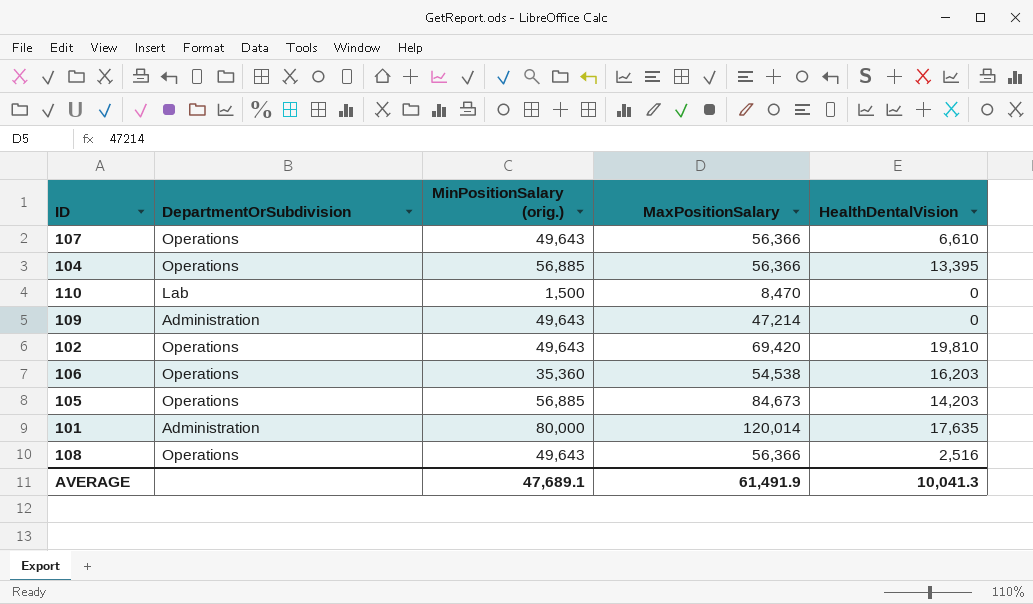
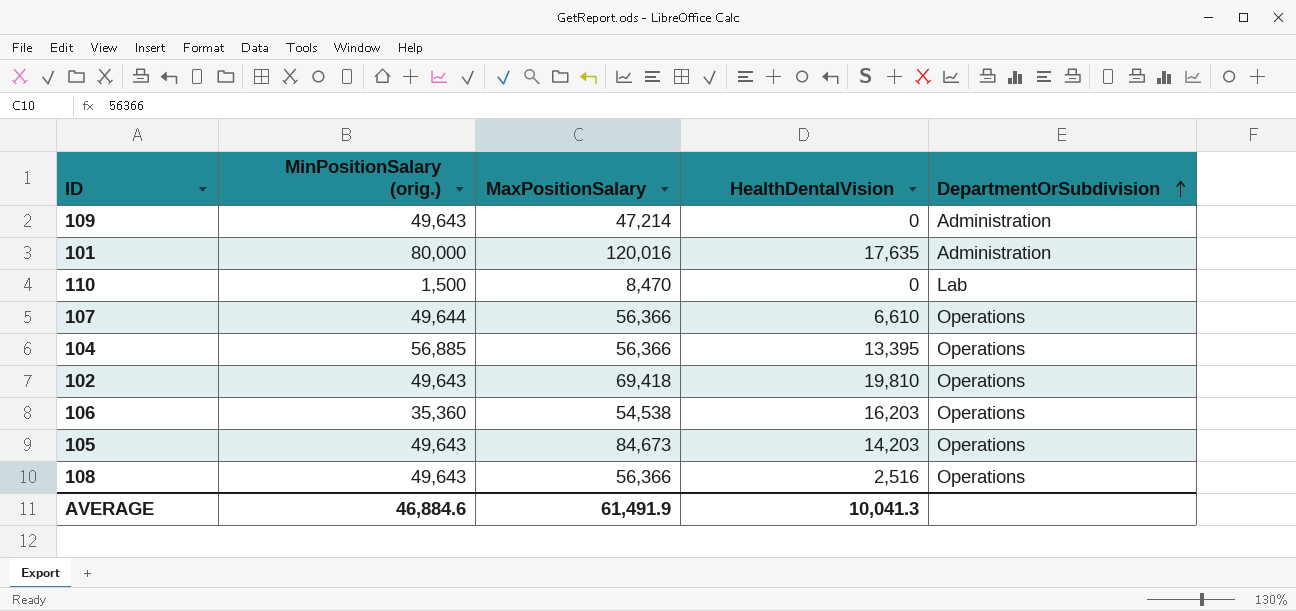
row order: none -> DepartmentOrSubdivision ascending
column DepartmentOrSubdivision | position: 2 -> 5
101 | MaxPositionSalary: 120,014 -> 120,016
107 | MinPositionSalary (orig.): 49,643 -> 49,644
102 | MaxPositionSalary: 69,420 -> 69,418
105 | MinPositionSalary (orig.): 56,885 -> 49,643
AVERAGE | MinPositionSalary (orig.): 47,689.1 -> 46,884.6

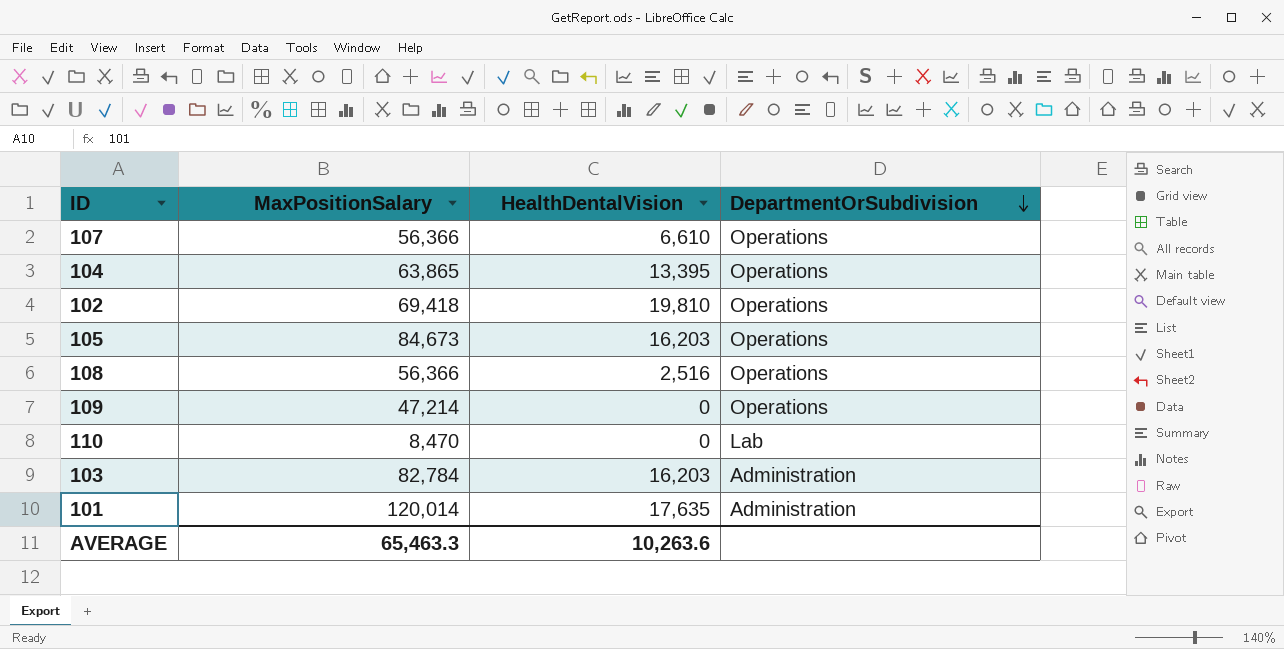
row order: DepartmentOrSubdivision ascending -> DepartmentOrSubdivision descending
column MinPositionSalary (orig.) | position: 2 -> none
row 106: 35,360 | 54,538 | 16,203 | Operations -> none
104 | MaxPositionSalary: 56,366 -> 63,865
105 | HealthDentalVision: 14,203 -> 16,203
109 | DepartmentOrSubdivision: Administration -> Operations
row 103: none -> 82,784 | 16,203 | Administration
101 | MaxPositionSalary: 120,016 -> 120,014
AVERAGE | MaxPositionSalary: 61,491.9 -> 65,463.3
AVERAGE | HealthDentalVision: 10,041.3 -> 10,263.6

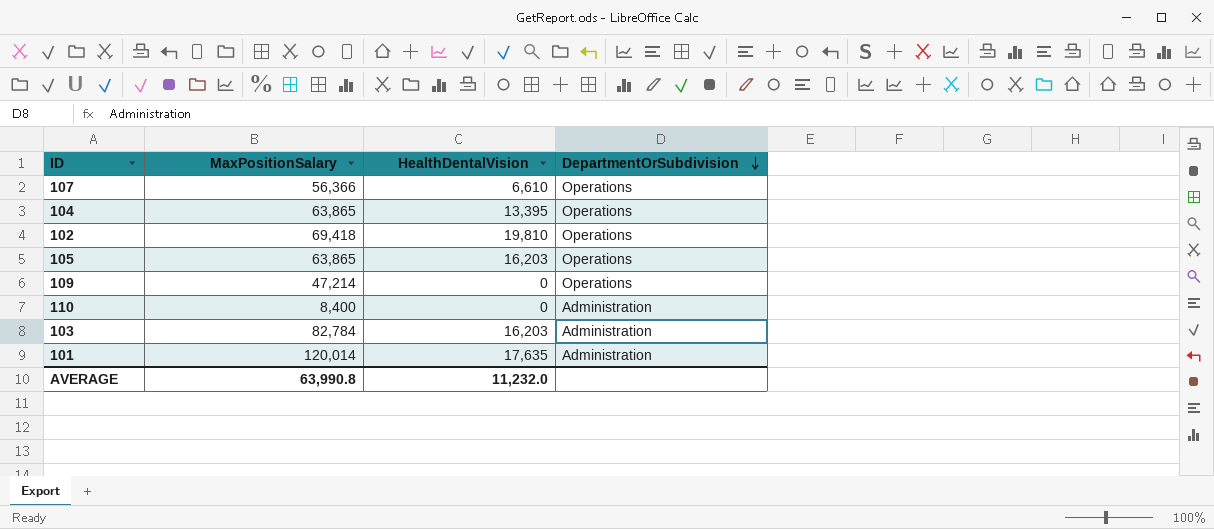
row 108: 56,366 | 2,516 | Operations -> none
105 | MaxPositionSalary: 84,673 -> 63,865
110 | MaxPositionSalary: 8,470 -> 8,400
110 | DepartmentOrSubdivision: Lab -> Administration
AVERAGE | MaxPositionSalary: 65,463.3 -> 63,990.8
AVERAGE | HealthDentalVision: 10,263.6 -> 11,232.0

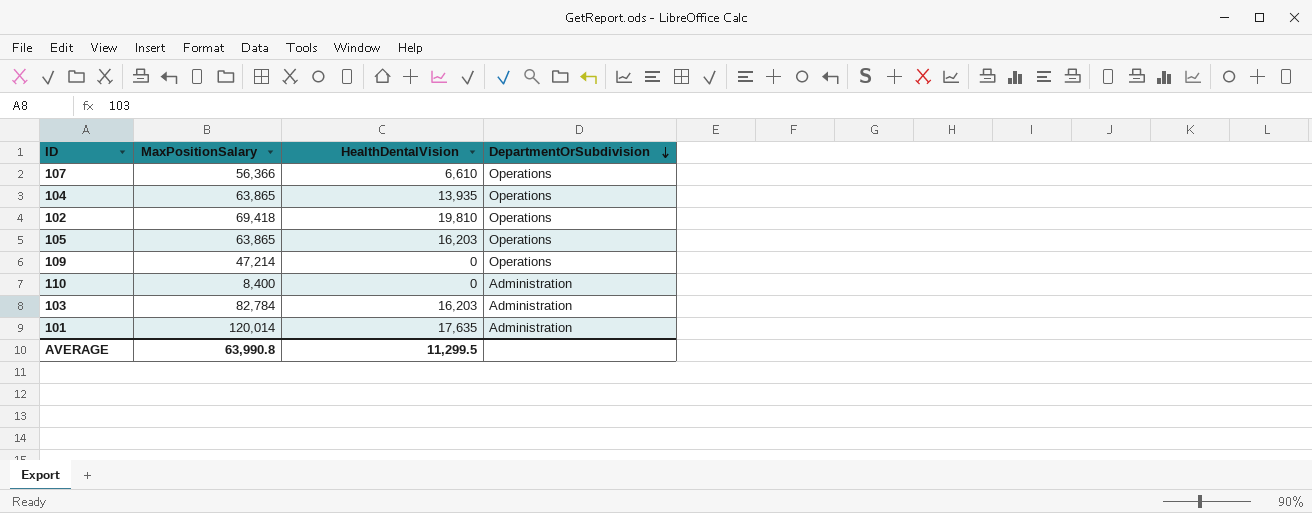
104 | HealthDentalVision: 13,395 -> 13,935
AVERAGE | HealthDentalVision: 11,232.0 -> 11,299.5

